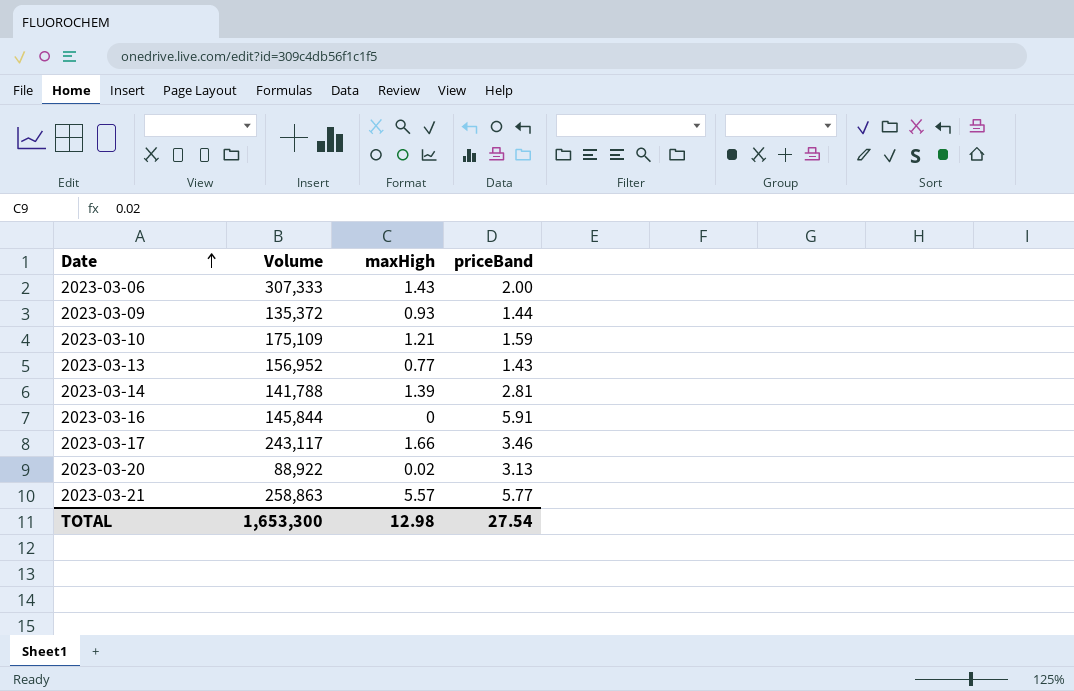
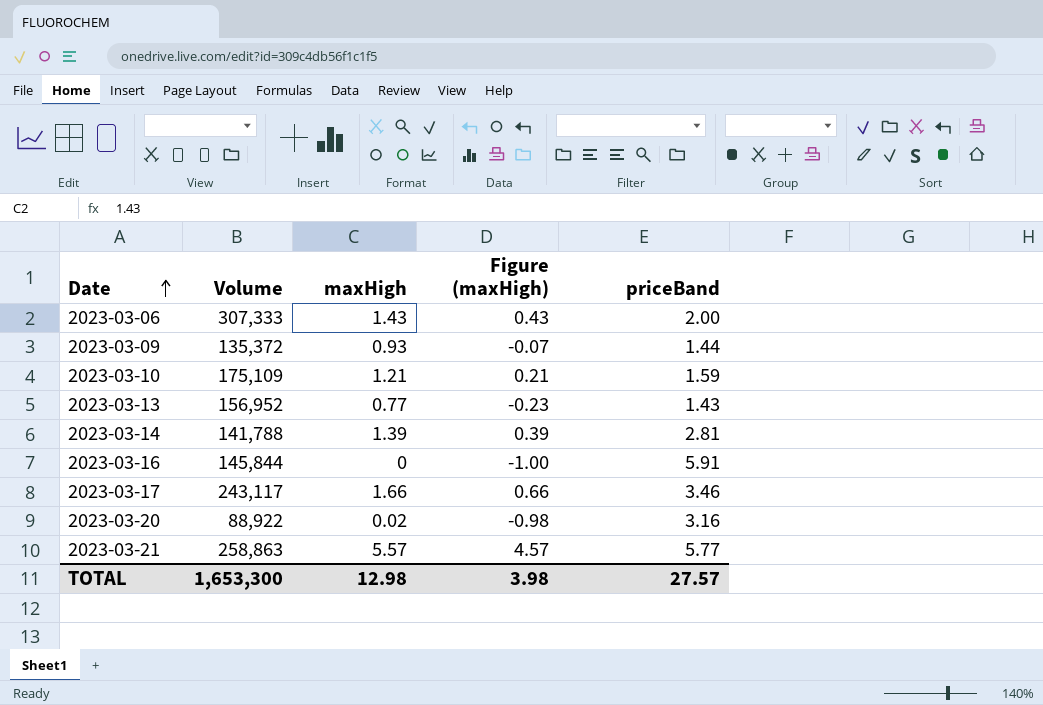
column Figure (maxHigh) | formula: none -> [maxHigh] - 1
2023-03-20 | priceBand: 3.13 -> 3.16
TOTAL | priceBand: 27.54 -> 27.57

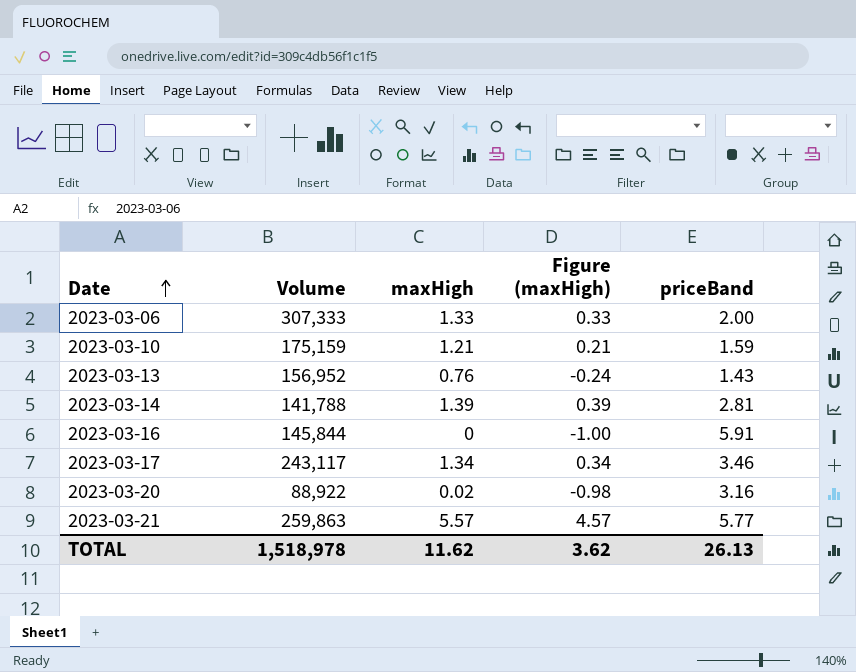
row 2023-03-09: 135,372 | 0.93 | -0.07 | 1.44 -> none
2023-03-06 | maxHigh: 1.43 -> 1.33
2023-03-06 | Figure (maxHigh): 0.43 -> 0.33
2023-03-10 | Volume: 175,109 -> 175,159
2023-03-13 | maxHigh: 0.77 -> 0.76
2023-03-13 | Figure (maxHigh): -0.23 -> -0.24
2023-03-17 | maxHigh: 1.66 -> 1.34
2023-03-17 | Figure (maxHigh): 0.66 -> 0.34
2023-03-21 | Volume: 258,863 -> 259,863
TOTAL | Volume: 1,653,300 -> 1,518,978
TOTAL | maxHigh: 12.98 -> 11.62
TOTAL | Figure (maxHigh): 3.98 -> 3.62
TOTAL | priceBand: 27.57 -> 26.13

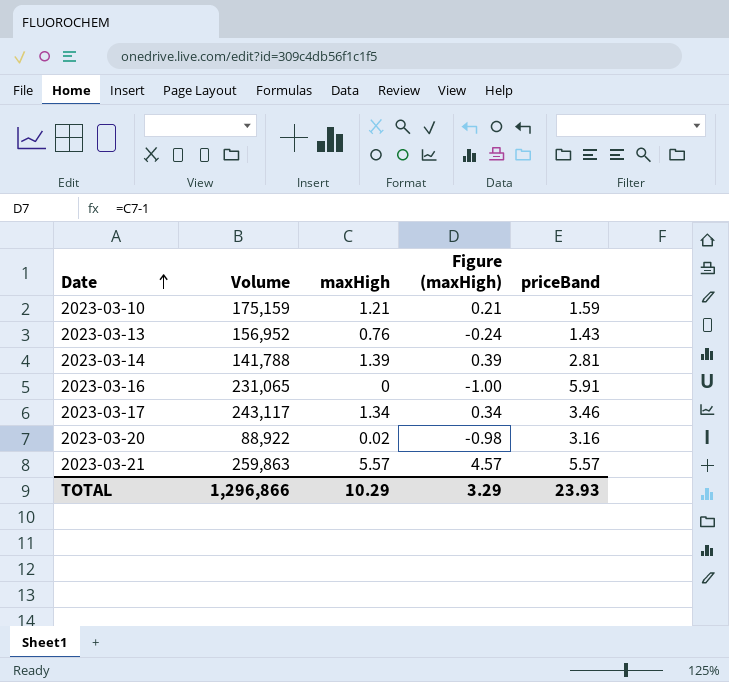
row 2023-03-06: 307,333 | 1.33 | 0.33 | 2.00 -> none
2023-03-16 | Volume: 145,844 -> 231,065
2023-03-21 | priceBand: 5.77 -> 5.57
TOTAL | Volume: 1,518,978 -> 1,296,866
TOTAL | maxHigh: 11.62 -> 10.29
TOTAL | Figure (maxHigh): 3.62 -> 3.29
TOTAL | priceBand: 26.13 -> 23.93

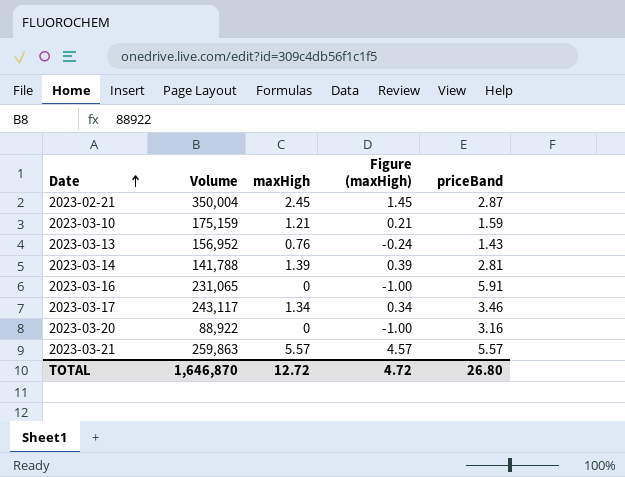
row 2023-02-21: none -> 350,004 | 2.45 | 1.45 | 2.87
2023-03-20 | maxHigh: 0.02 -> 0
2023-03-20 | Figure (maxHigh): -0.98 -> -1.00
TOTAL | Volume: 1,296,866 -> 1,646,870
TOTAL | maxHigh: 10.29 -> 12.72
TOTAL | Figure (maxHigh): 3.29 -> 4.72
TOTAL | priceBand: 23.93 -> 26.80

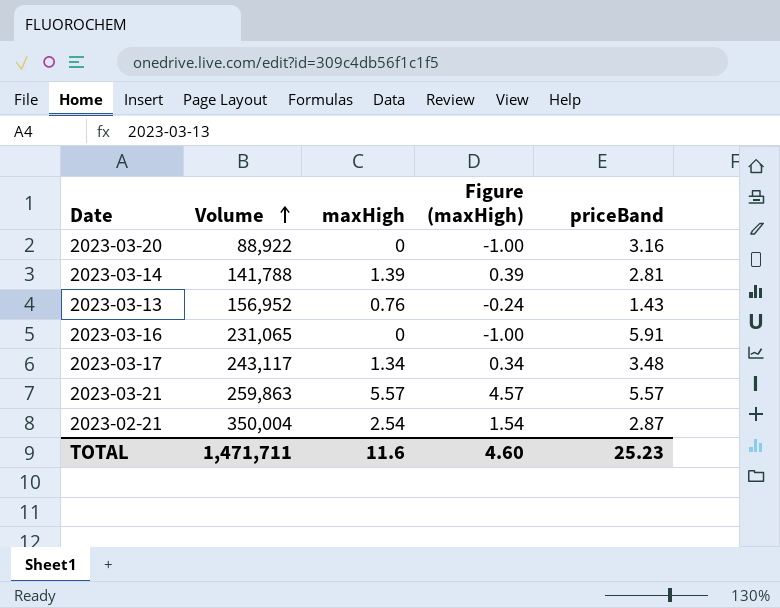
row order: Date ascending -> Volume ascending
row 2023-03-10: 175,159 | 1.21 | 0.21 | 1.59 -> none
2023-03-17 | priceBand: 3.46 -> 3.48
2023-02-21 | maxHigh: 2.45 -> 2.54
2023-02-21 | Figure (maxHigh): 1.45 -> 1.54
TOTAL | Volume: 1,646,870 -> 1,471,711
TOTAL | maxHigh: 12.72 -> 11.6
TOTAL | Figure (maxHigh): 4.72 -> 4.60
TOTAL | priceBand: 26.80 -> 25.23

